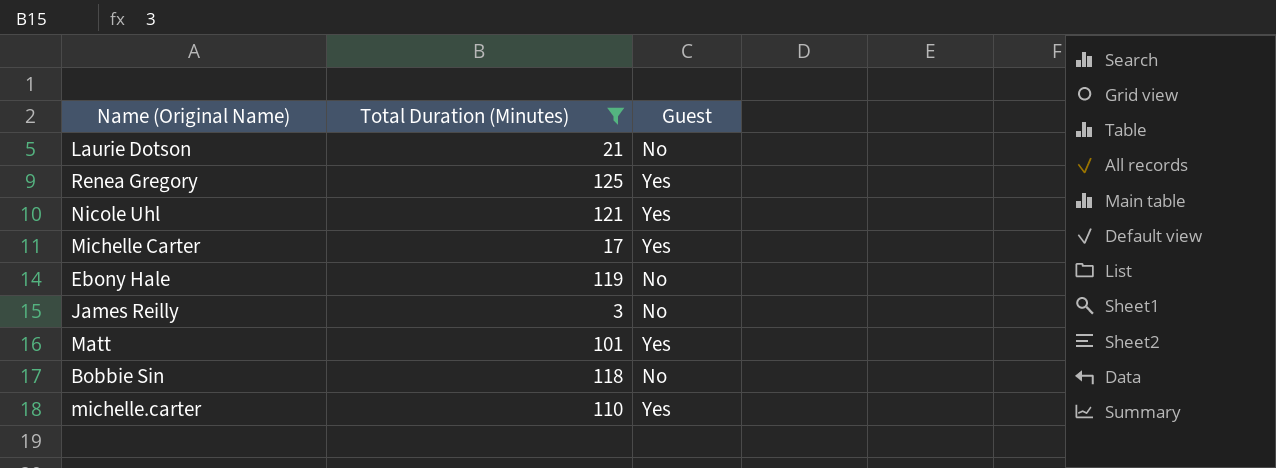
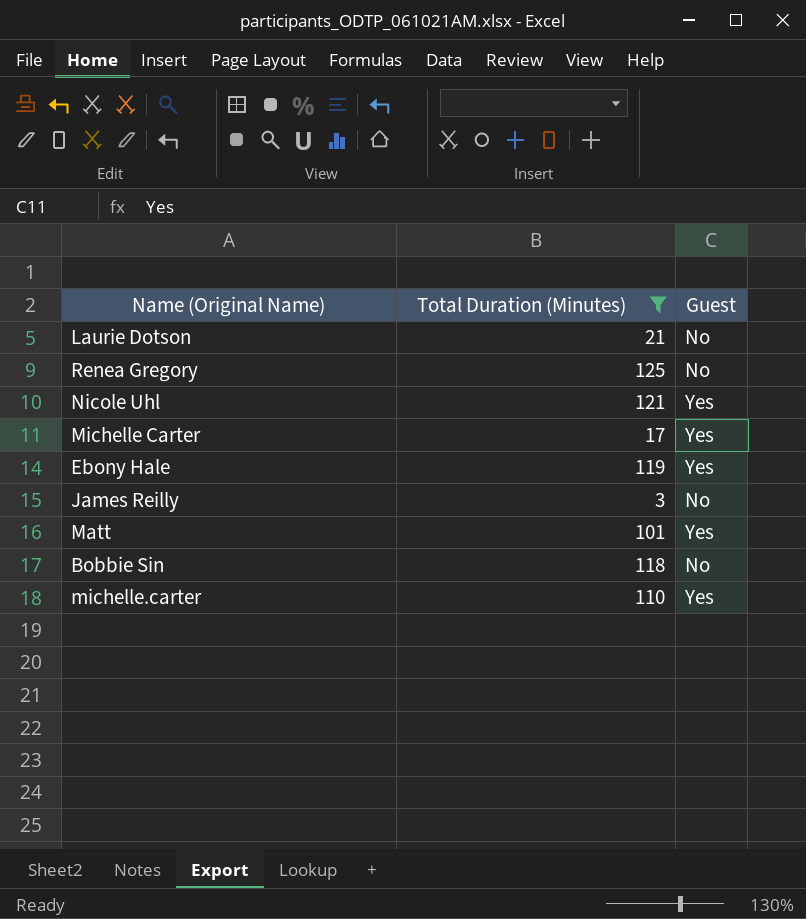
Renea Gregory | Guest: Yes -> No
Ebony Hale | Guest: No -> Yes

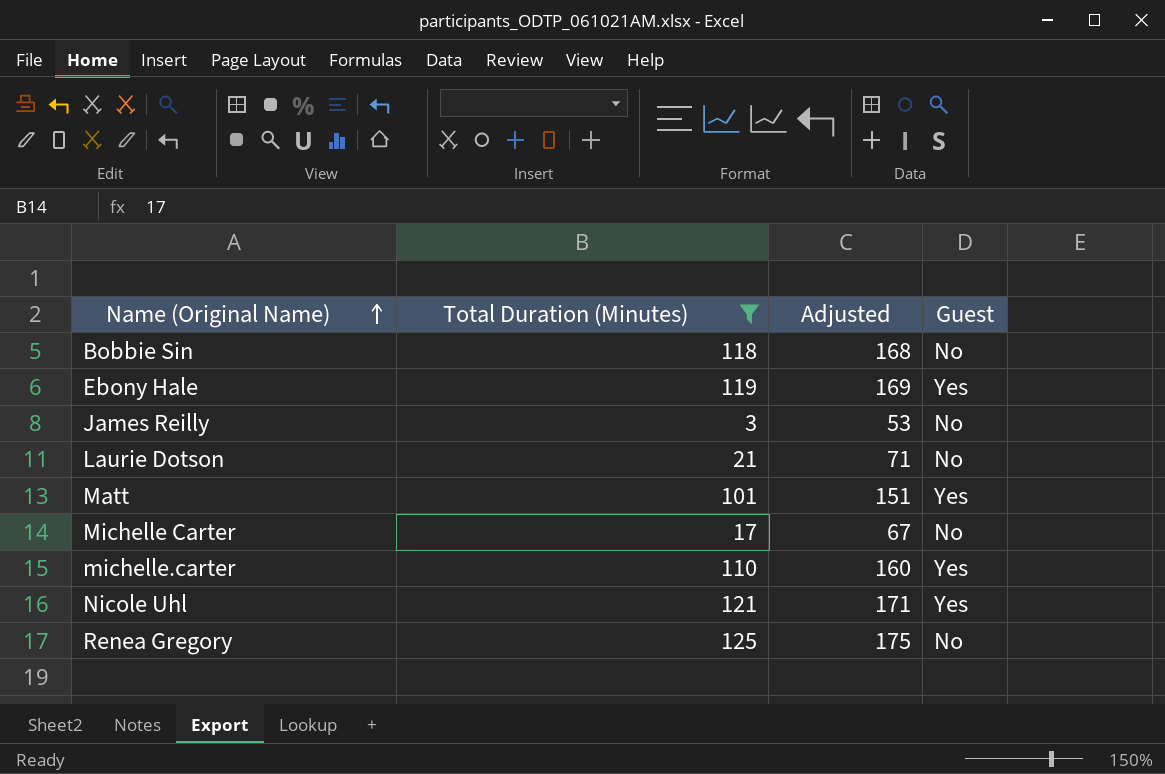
row order: none -> Name (Original Name) ascending
column Adjusted | formula: none -> [Total Duration (Minutes)] + 50
Michelle Carter | Guest: Yes -> No

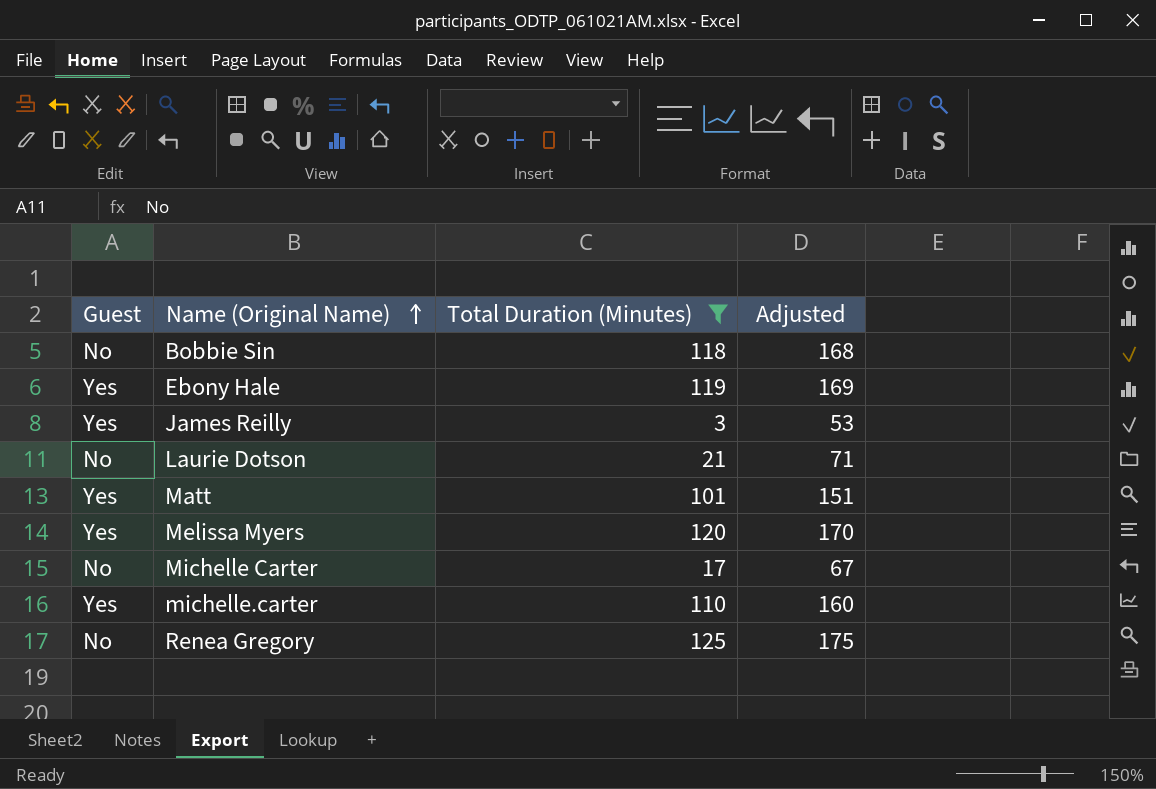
column Guest | position: 4 -> 1
row Nicole Uhl: 121 | 171 | Yes -> none
James Reilly | Guest: No -> Yes
row Melissa Myers: none -> Yes | 120 | 170

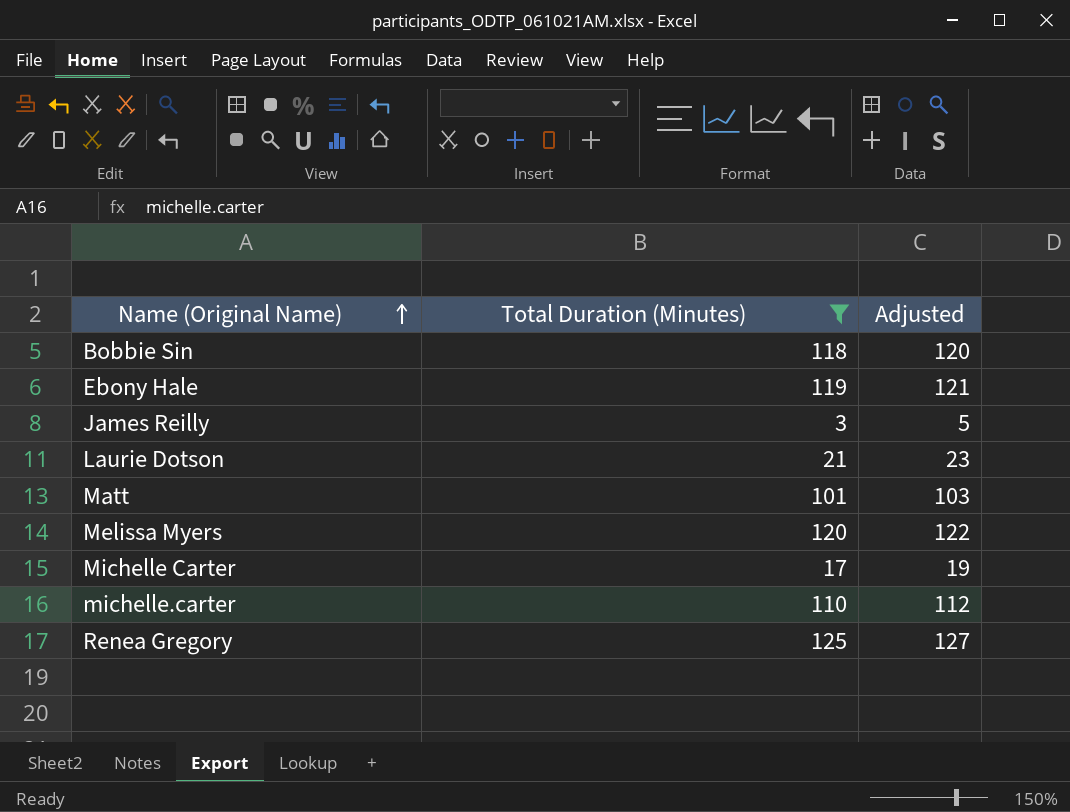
column Guest | position: 1 -> none
column Adjusted | formula: [Total Duration (Minutes)] + 50 -> [Total Duration (Minutes)] + 2

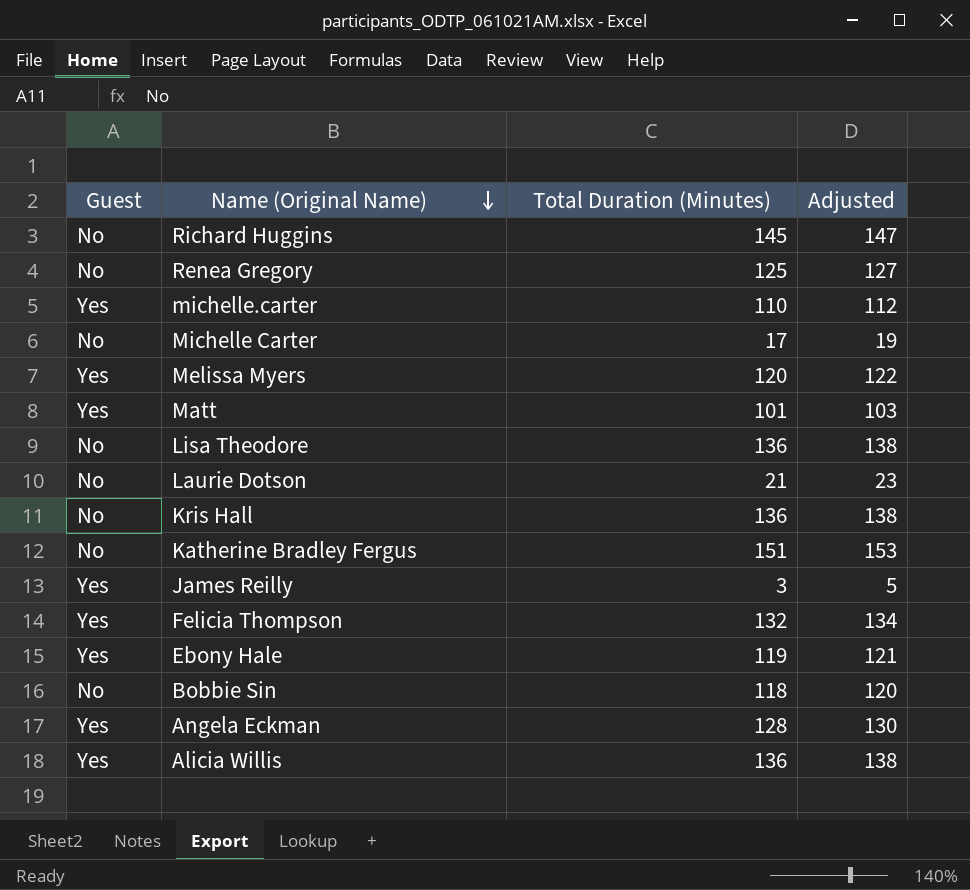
filter: Total Duration (Minutes) <= 125 -> none
row order: Name (Original Name) ascending -> Name (Original Name) descending
column Guest | position: none -> 1

